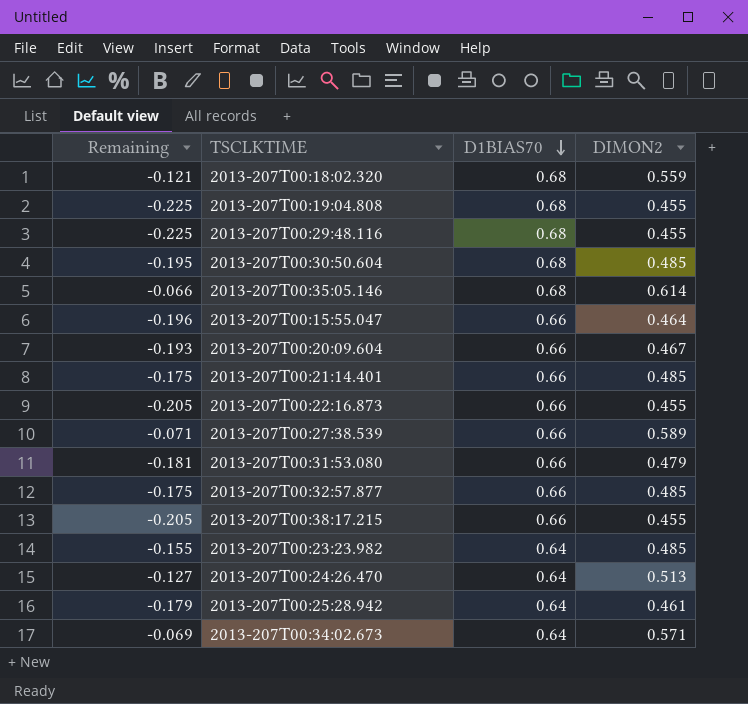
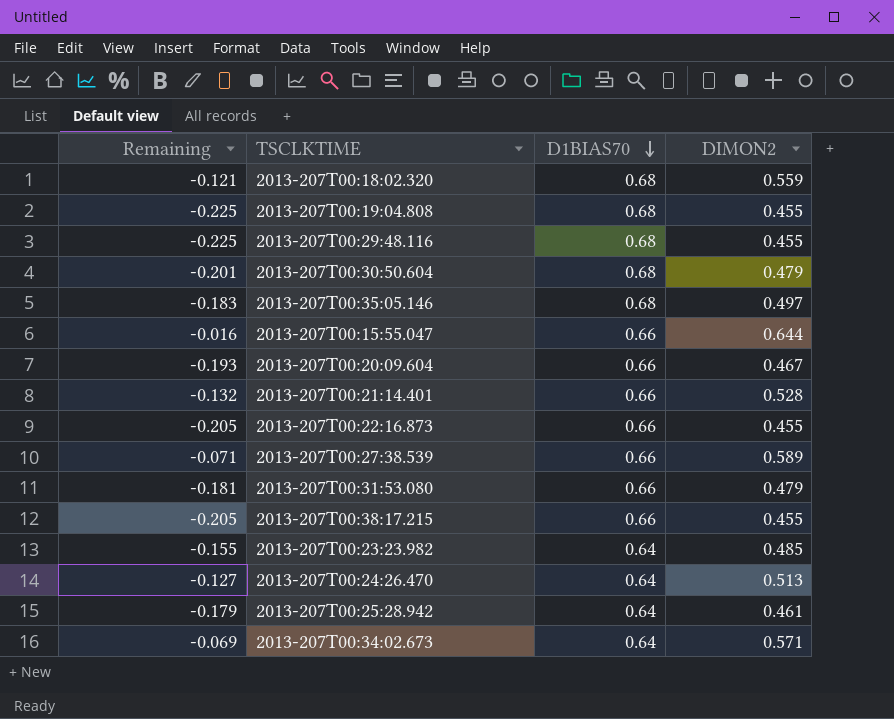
row 2013-207T00:32:57.877: -0.175 | 0.66 | 0.485 -> none
2013-207T00:30:50.604 | Remaining: -0.195 -> -0.201
2013-207T00:30:50.604 | DIMON2: 0.485 -> 0.479
2013-207T00:35:05.146 | Remaining: -0.066 -> -0.183
2013-207T00:35:05.146 | DIMON2: 0.614 -> 0.497
2013-207T00:15:55.047 | Remaining: -0.196 -> -0.016
2013-207T00:15:55.047 | DIMON2: 0.464 -> 0.644
2013-207T00:21:14.401 | Remaining: -0.175 -> -0.132
2013-207T00:21:14.401 | DIMON2: 0.485 -> 0.528

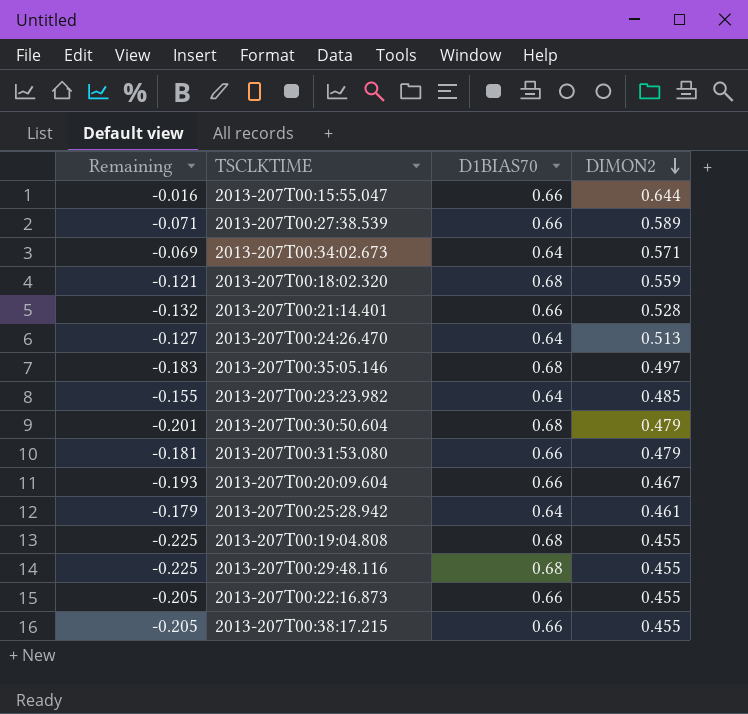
row order: D1BIAS70 descending -> DIMON2 descending

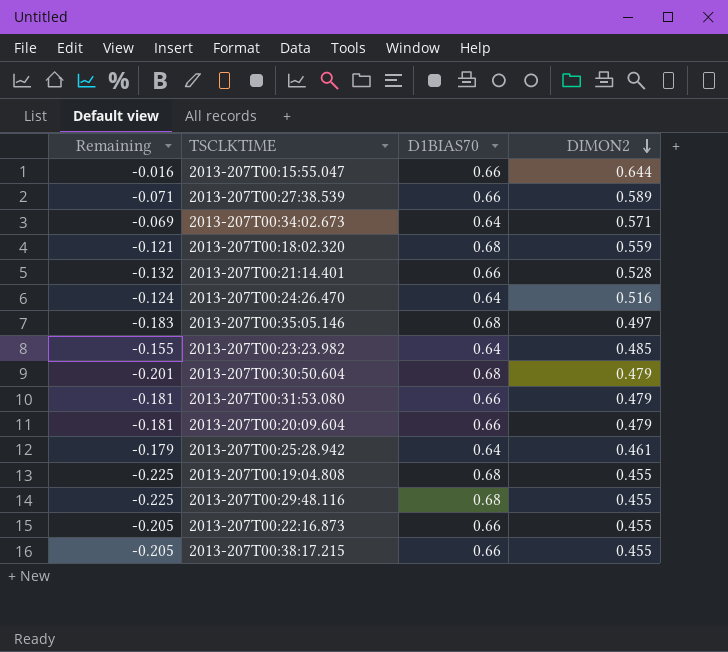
2013-207T00:24:26.470 | Remaining: -0.127 -> -0.124
2013-207T00:24:26.470 | DIMON2: 0.513 -> 0.516
2013-207T00:20:09.604 | Remaining: -0.193 -> -0.181
2013-207T00:20:09.604 | DIMON2: 0.467 -> 0.479

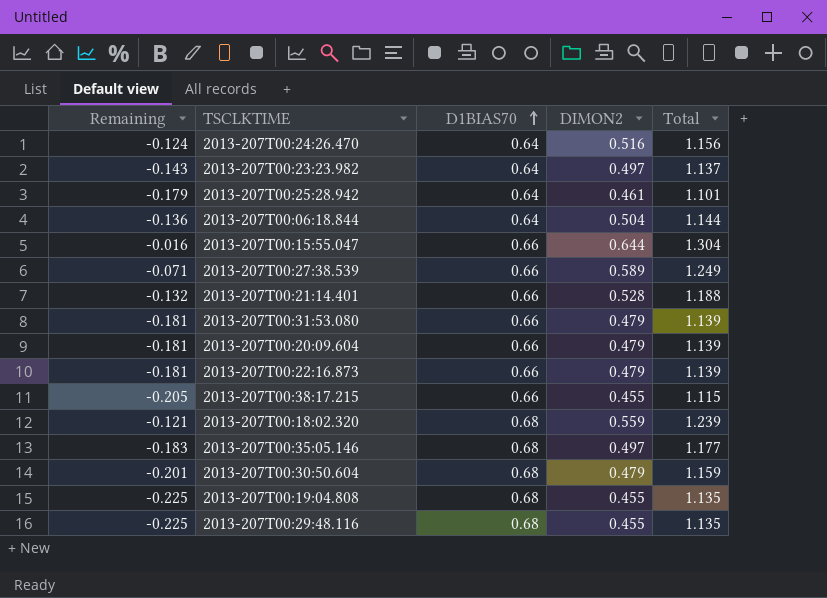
row order: DIMON2 descending -> D1BIAS70 ascending
column Total | formula: none -> [D1BIAS70] + [DIMON2]
row 2013-207T00:34:02.673: -0.069 | 0.64 | 0.571 -> none
2013-207T00:23:23.982 | Remaining: -0.155 -> -0.143
2013-207T00:23:23.982 | DIMON2: 0.485 -> 0.497
row 2013-207T00:06:18.844: none -> -0.136 | 0.64 | 0.504 | 1.144
2013-207T00:22:16.873 | Remaining: -0.205 -> -0.181
2013-207T00:22:16.873 | DIMON2: 0.455 -> 0.479

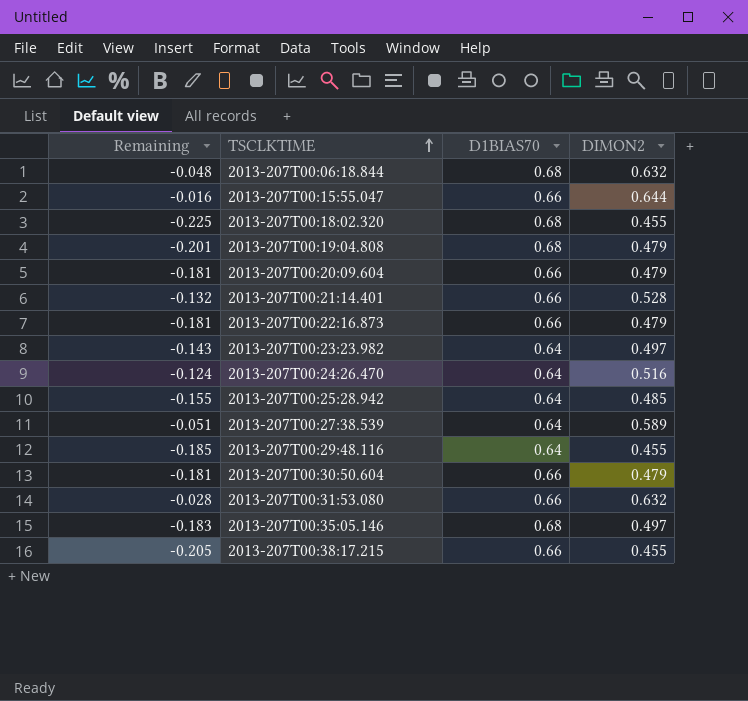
row order: D1BIAS70 ascending -> TSCLKTIME ascending
column Total | formula: [D1BIAS70] + [DIMON2] -> none
2013-207T00:06:18.844 | Remaining: -0.136 -> -0.048
2013-207T00:06:18.844 | D1BIAS70: 0.64 -> 0.68
2013-207T00:06:18.844 | DIMON2: 0.504 -> 0.632
2013-207T00:18:02.320 | Remaining: -0.121 -> -0.225
2013-207T00:18:02.320 | DIMON2: 0.559 -> 0.455
2013-207T00:19:04.808 | Remaining: -0.225 -> -0.201
2013-207T00:19:04.808 | DIMON2: 0.455 -> 0.479
2013-207T00:25:28.942 | Remaining: -0.179 -> -0.155
2013-207T00:25:28.942 | DIMON2: 0.461 -> 0.485
2013-207T00:27:38.539 | Remaining: -0.071 -> -0.051
2013-207T00:27:38.539 | D1BIAS70: 0.66 -> 0.64
2013-207T00:29:48.116 | Remaining: -0.225 -> -0.185
2013-207T00:29:48.116 | D1BIAS70: 0.68 -> 0.64
2013-207T00:30:50.604 | Remaining: -0.201 -> -0.181
2013-207T00:30:50.604 | D1BIAS70: 0.68 -> 0.66
2013-207T00:31:53.080 | Remaining: -0.181 -> -0.028
2013-207T00:31:53.080 | DIMON2: 0.479 -> 0.632

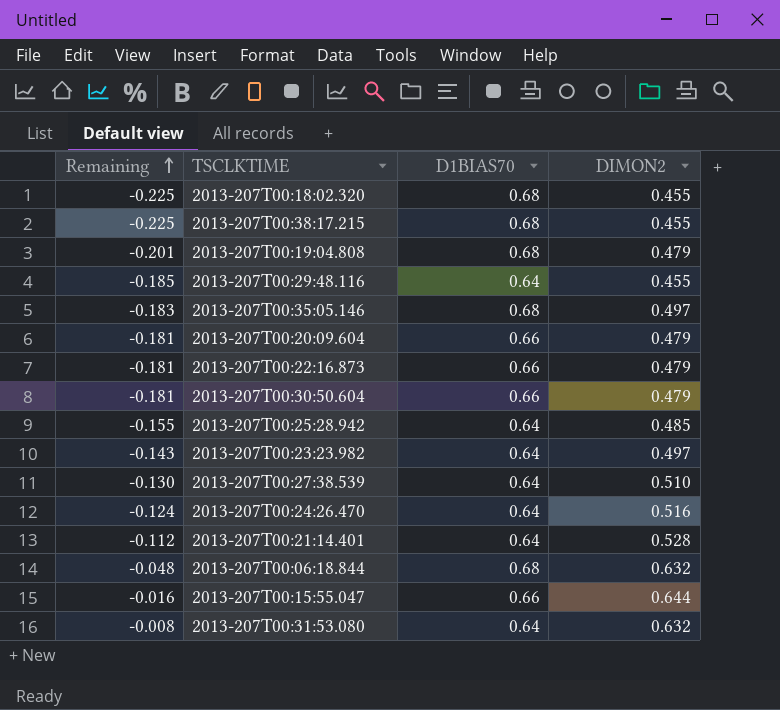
row order: TSCLKTIME ascending -> Remaining ascending
2013-207T00:38:17.215 | Remaining: -0.205 -> -0.225
2013-207T00:38:17.215 | D1BIAS70: 0.66 -> 0.68
2013-207T00:27:38.539 | Remaining: -0.051 -> -0.130
2013-207T00:27:38.539 | DIMON2: 0.589 -> 0.510
2013-207T00:21:14.401 | Remaining: -0.132 -> -0.112
2013-207T00:21:14.401 | D1BIAS70: 0.66 -> 0.64
2013-207T00:31:53.080 | Remaining: -0.028 -> -0.008
2013-207T00:31:53.080 | D1BIAS70: 0.66 -> 0.64

